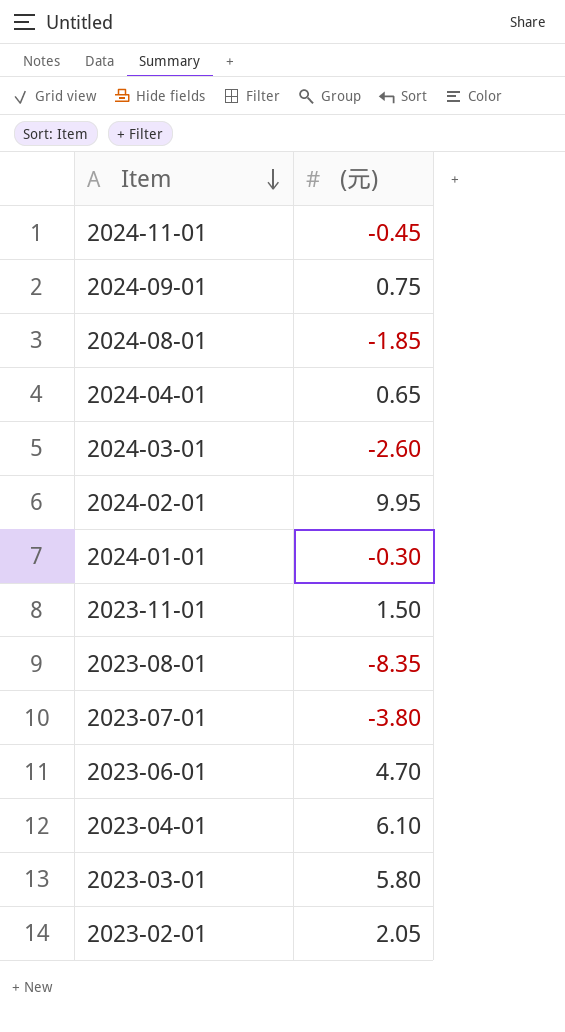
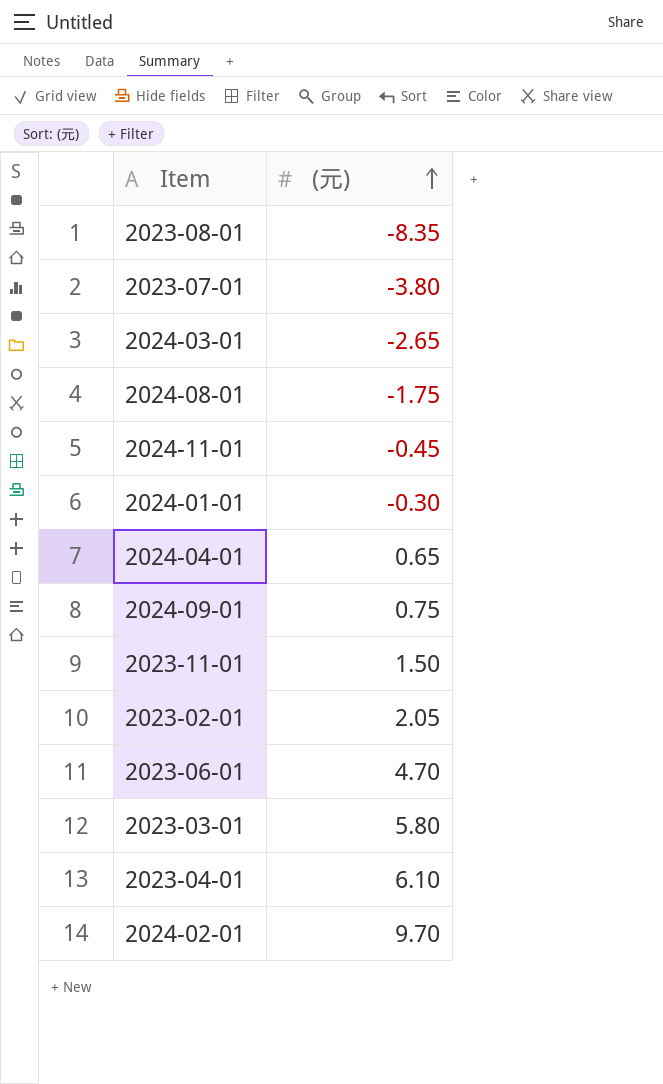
row order: Item descending -> (元) ascending
2024-03-01 | (元): -2.60 -> -2.65
2024-08-01 | (元): -1.85 -> -1.75
2024-02-01 | (元): 9.95 -> 9.70

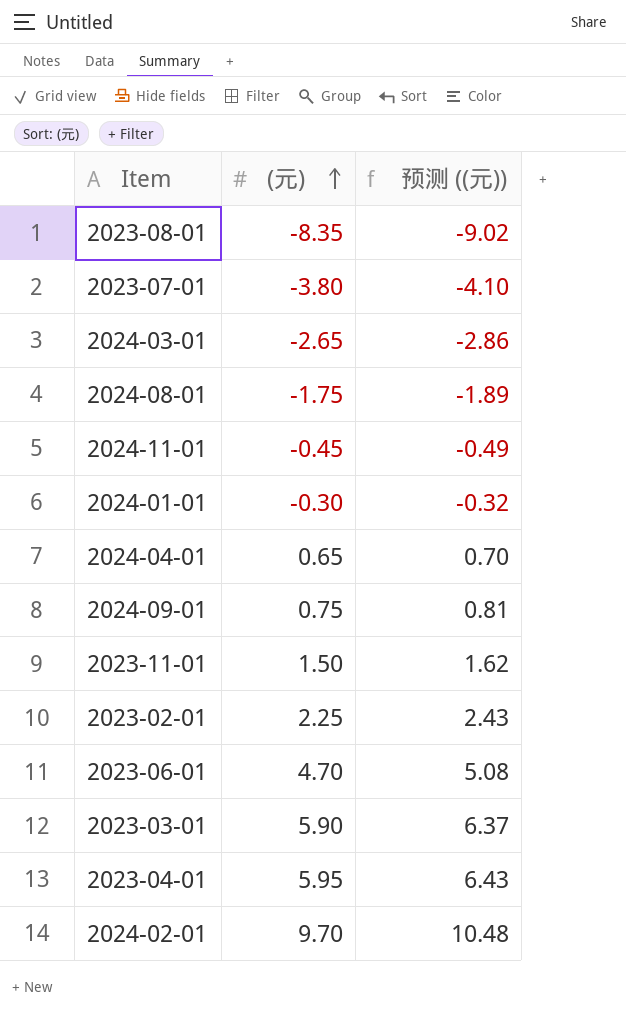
column 预测 ((元)) | formula: none -> [(元)] * 1.08
2023-02-01 | (元): 2.05 -> 2.25
2023-03-01 | (元): 5.80 -> 5.90
2023-04-01 | (元): 6.10 -> 5.95

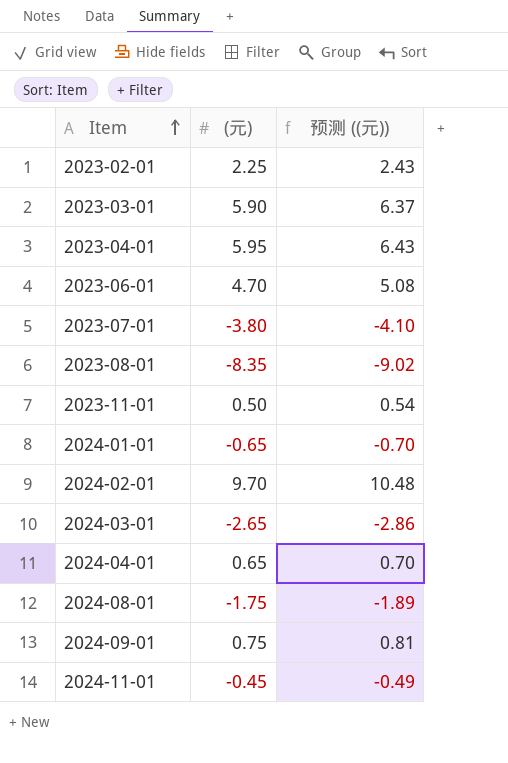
row order: (元) ascending -> Item ascending
2023-11-01 | (元): 1.50 -> 0.50
2023-11-01 | 预测 ((元)): 1.62 -> 0.54
2024-01-01 | (元): -0.30 -> -0.65
2024-01-01 | 预测 ((元)): -0.32 -> -0.70

